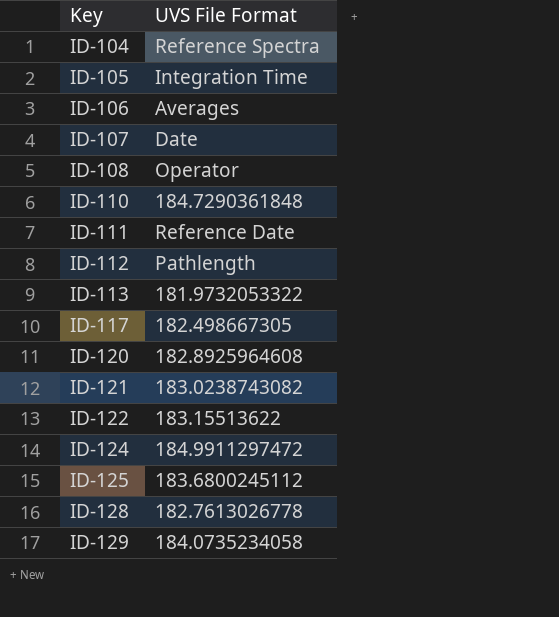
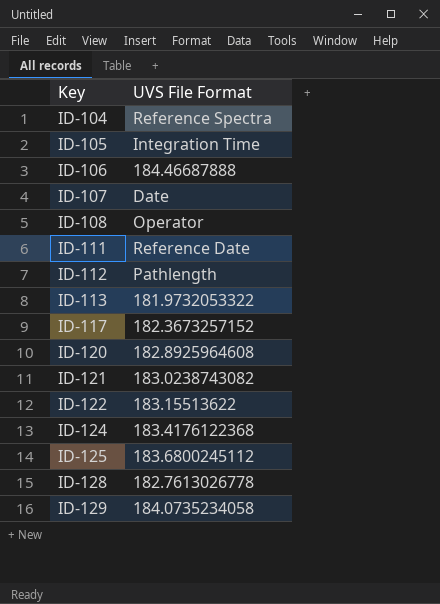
row ID-110: 184.7290361848 -> none
ID-106 | UVS File Format: Averages -> 184.46687888
ID-117 | UVS File Format: 182.498667305 -> 182.3673257152
ID-124 | UVS File Format: 184.9911297472 -> 183.4176122368

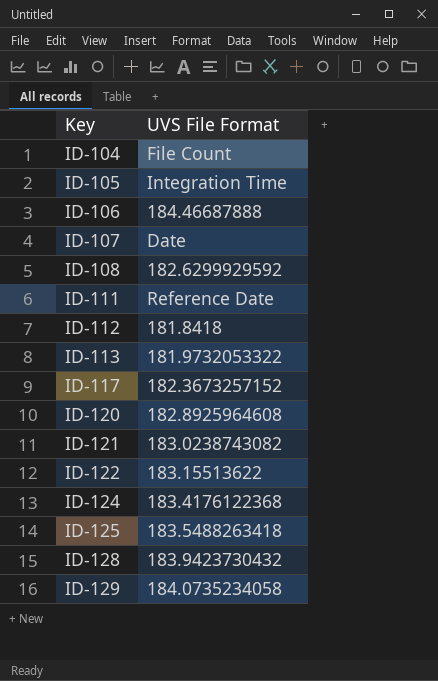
ID-104 | UVS File Format: Reference Spectra -> File Count
ID-108 | UVS File Format: Operator -> 182.6299929592
ID-112 | UVS File Format: Pathlength -> 181.8418
ID-125 | UVS File Format: 183.6800245112 -> 183.5488263418
ID-128 | UVS File Format: 182.7613026778 -> 183.9423730432

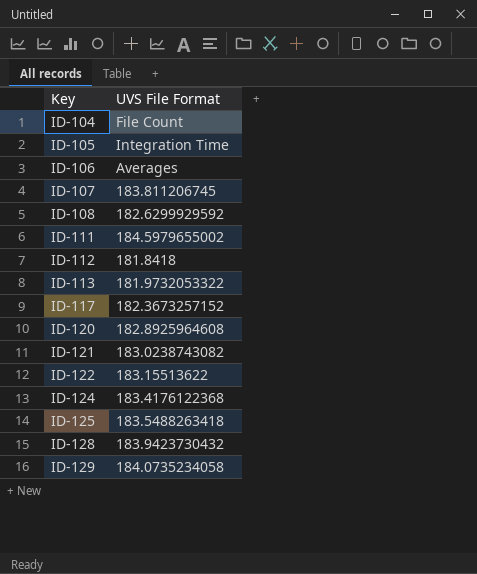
ID-106 | UVS File Format: 184.46687888 -> Averages
ID-107 | UVS File Format: Date -> 183.811206745
ID-111 | UVS File Format: Reference Date -> 184.5979655002

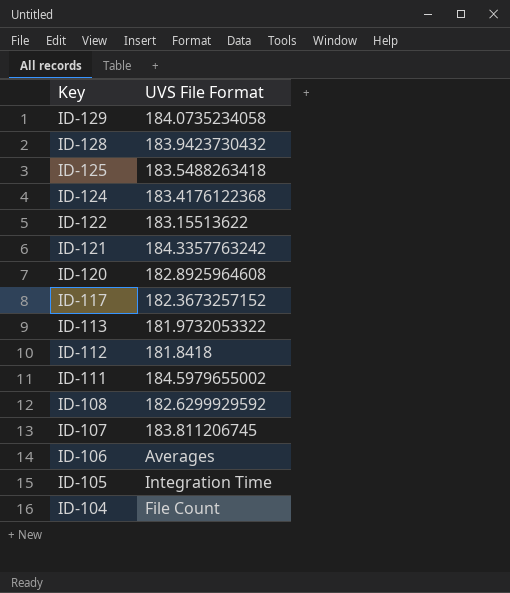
row order: Key ascending -> Key descending
ID-121 | UVS File Format: 183.0238743082 -> 184.3357763242

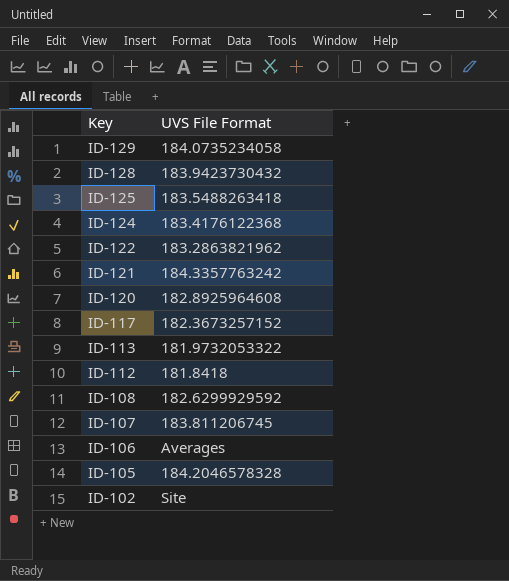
row ID-111: 184.5979655002 -> none
row ID-104: File Count -> none
ID-122 | UVS File Format: 183.15513622 -> 183.2863821962
ID-105 | UVS File Format: Integration Time -> 184.2046578328
row ID-102: none -> Site

